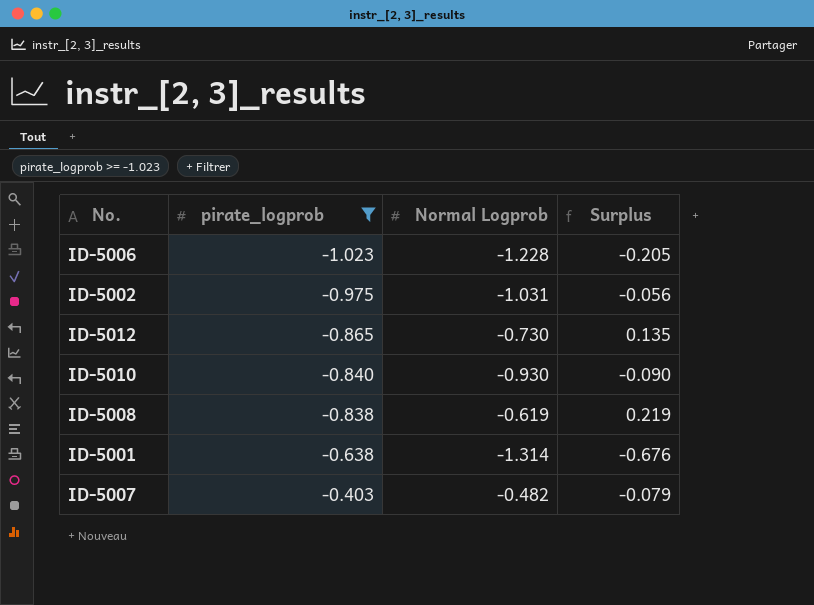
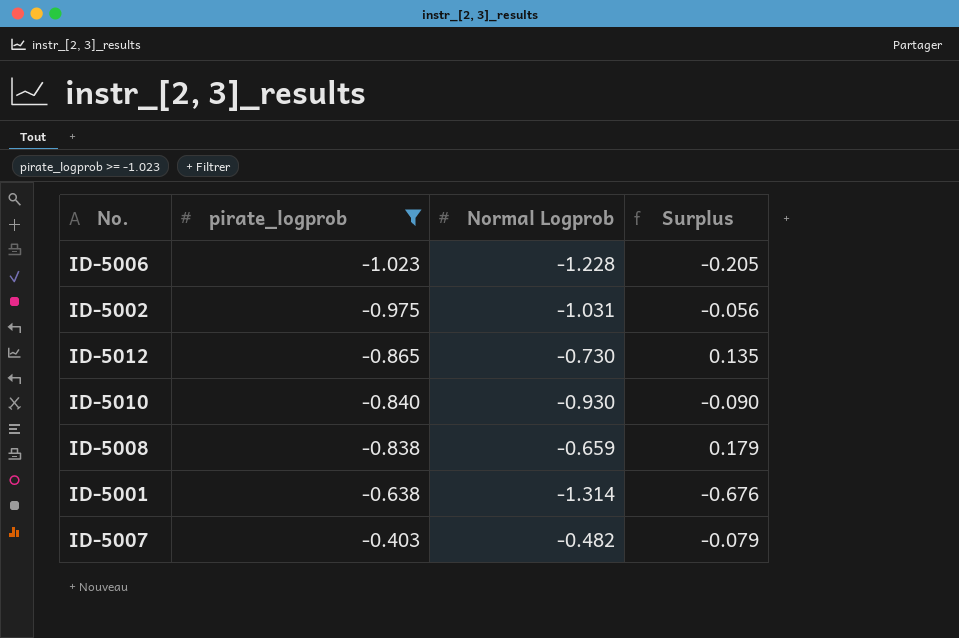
ID-5008 | Normal Logprob: -0.619 -> -0.659
ID-5008 | Surplus: 0.219 -> 0.179

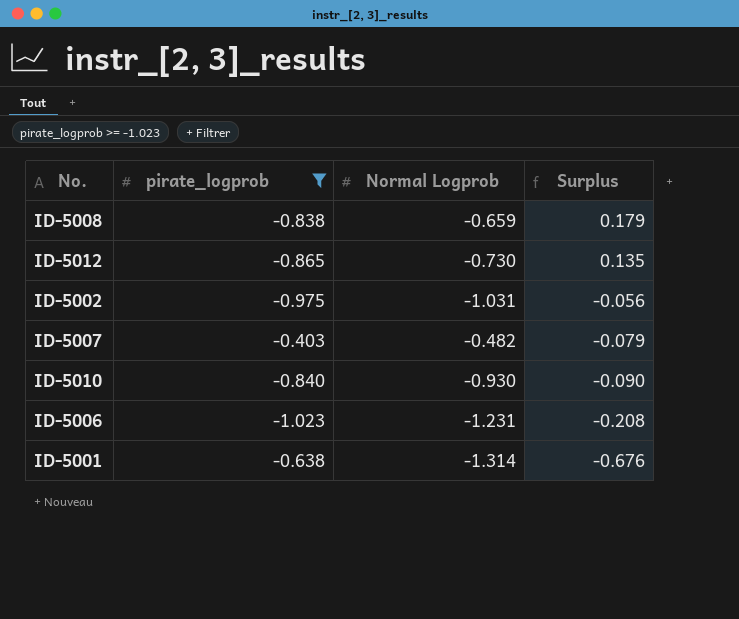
row order: pirate_logprob ascending -> Surplus descending
ID-5006 | Normal Logprob: -1.228 -> -1.231
ID-5006 | Surplus: -0.205 -> -0.208

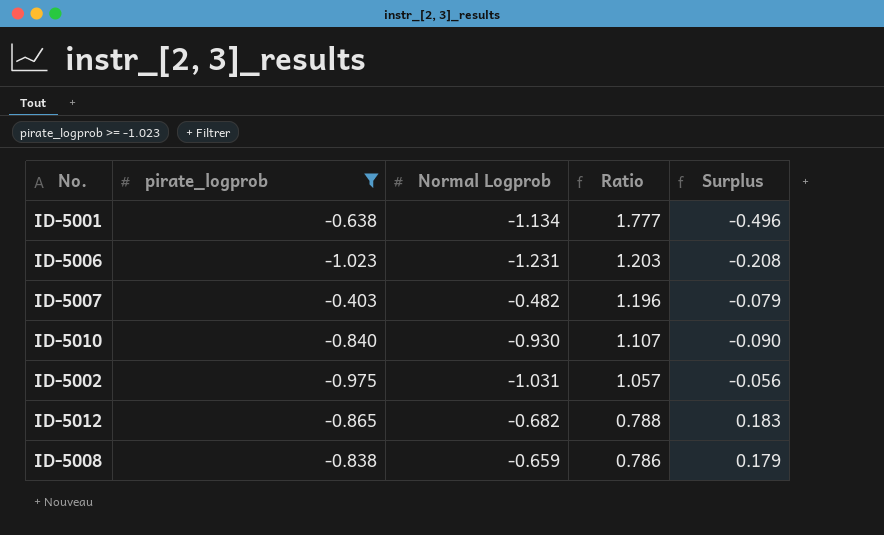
row order: Surplus descending -> Ratio descending
column Ratio | formula: none -> [Normal Logprob] / [pirate_logprob]
ID-5001 | Normal Logprob: -1.314 -> -1.134
ID-5001 | Surplus: -0.676 -> -0.496
ID-5012 | Normal Logprob: -0.730 -> -0.682
ID-5012 | Surplus: 0.135 -> 0.183

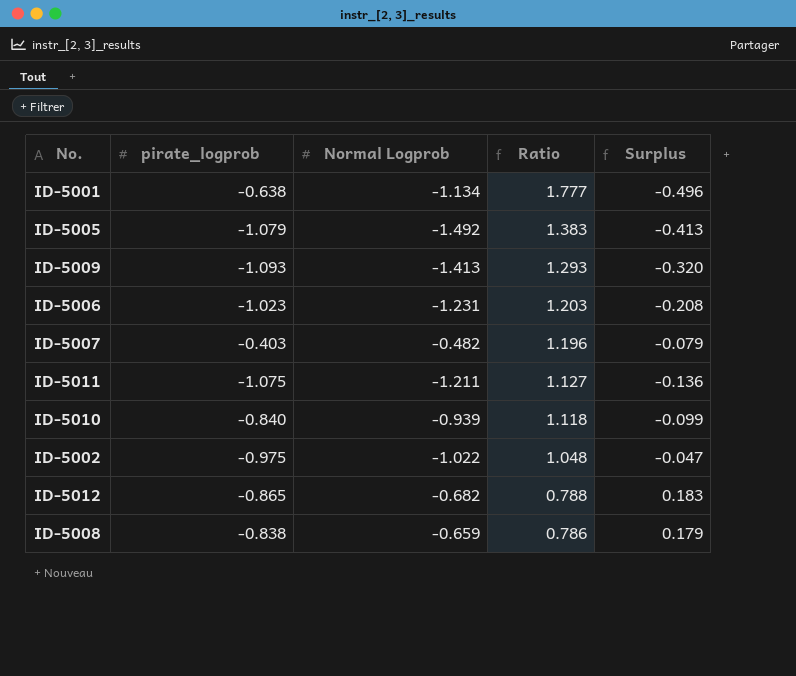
filter: pirate_logprob >= -1.023 -> none
ID-5010 | Normal Logprob: -0.930 -> -0.939
ID-5010 | Ratio: 1.107 -> 1.118
ID-5010 | Surplus: -0.090 -> -0.099
ID-5002 | Normal Logprob: -1.031 -> -1.022
ID-5002 | Ratio: 1.057 -> 1.048
ID-5002 | Surplus: -0.056 -> -0.047

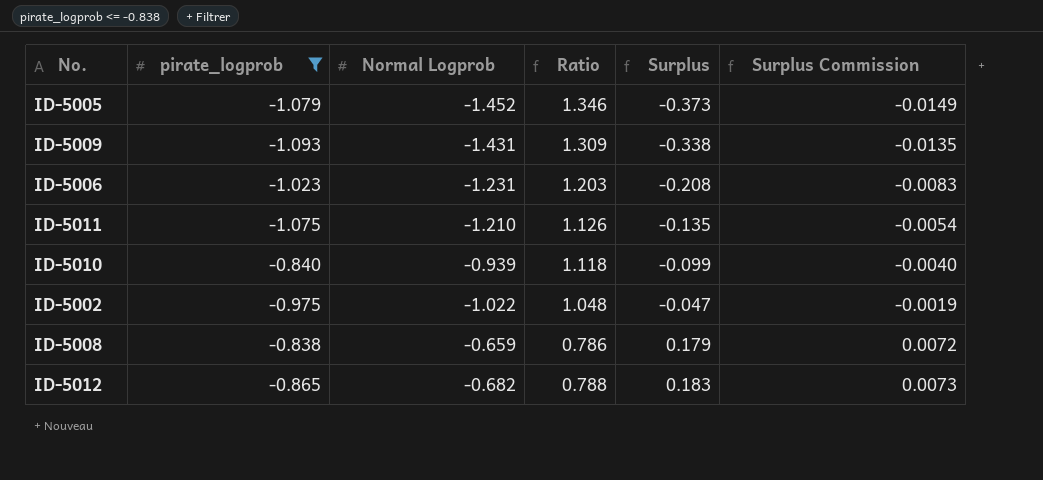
filter: none -> pirate_logprob <= -0.838
row order: Ratio descending -> Surplus ascending
column Surplus Commission | formula: none -> [Surplus] * 0.04
ID-5005 | Normal Logprob: -1.492 -> -1.452
ID-5005 | Ratio: 1.383 -> 1.346
ID-5005 | Surplus: -0.413 -> -0.373
ID-5009 | Normal Logprob: -1.413 -> -1.431
ID-5009 | Ratio: 1.293 -> 1.309
ID-5009 | Surplus: -0.320 -> -0.338
ID-5011 | Normal Logprob: -1.211 -> -1.210
ID-5011 | Ratio: 1.127 -> 1.126
ID-5011 | Surplus: -0.136 -> -0.135

